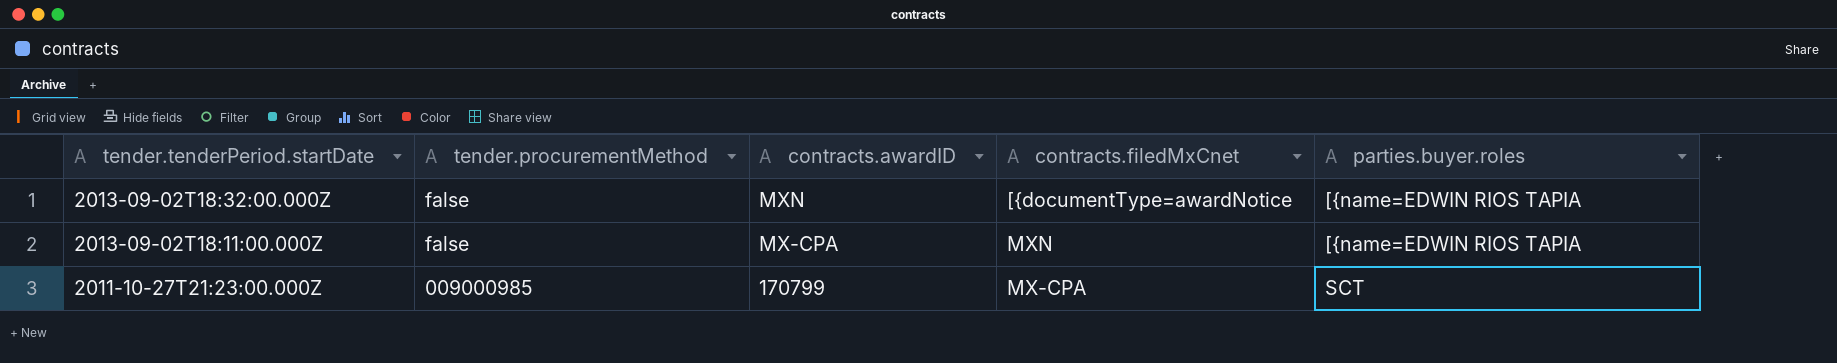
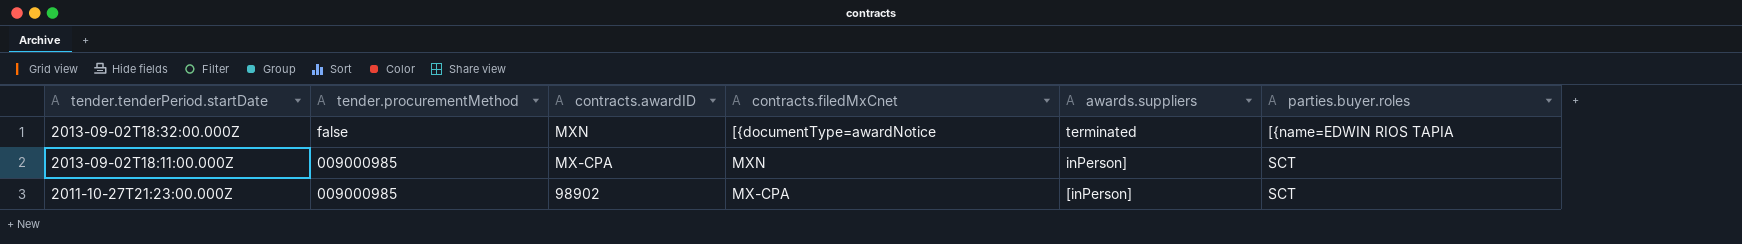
column awards.suppliers | position: none -> 5
2013-09-02T18:11:00.000Z | tender.procurementMethod: false -> 009000985
2013-09-02T18:11:00.000Z | parties.buyer.roles: [{name=EDWIN RIOS TAPIA -> SCT
2011-10-27T21:23:00.000Z | contracts.awardID: 170799 -> 98902

